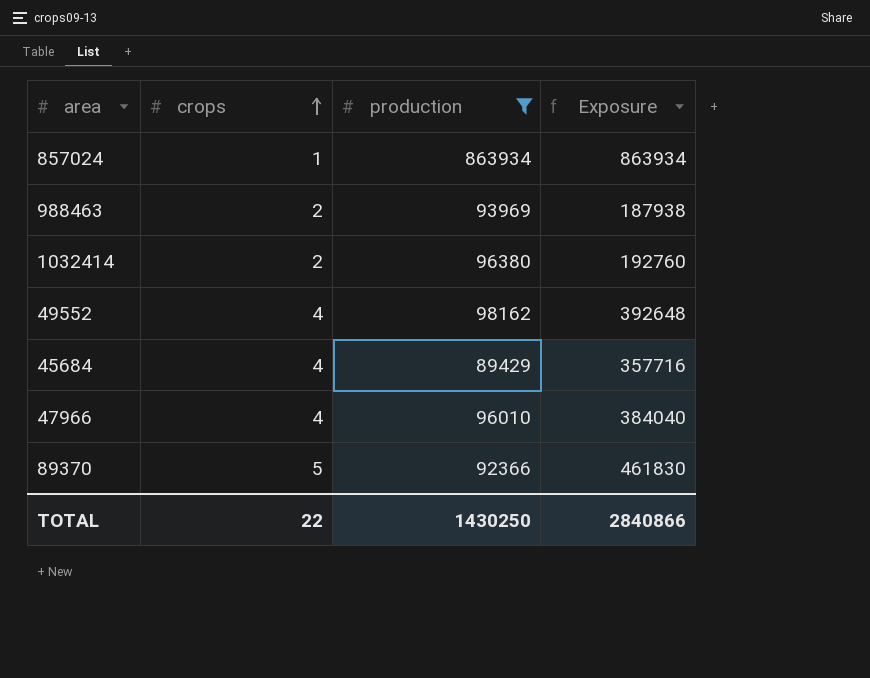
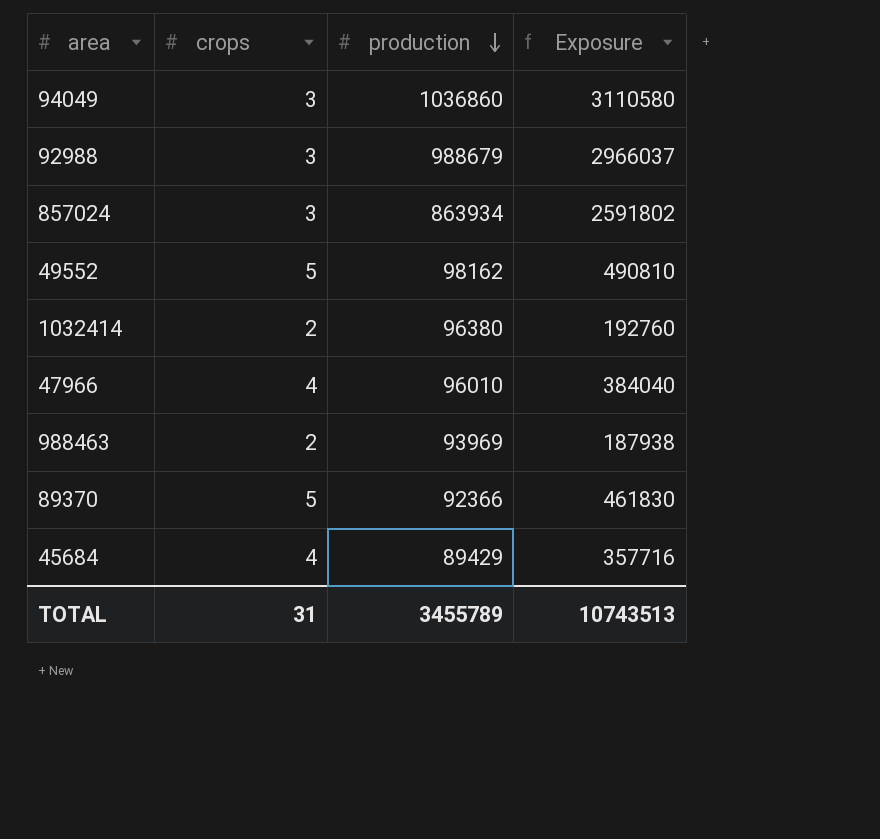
filter: production <= 863934 -> none
row order: crops ascending -> production descending
857024 | crops: 1 -> 3
857024 | Exposure: 863934 -> 2591802
49552 | crops: 4 -> 5
49552 | Exposure: 392648 -> 490810
TOTAL | crops: 22 -> 31
TOTAL | production: 1430250 -> 3455789
TOTAL | Exposure: 2840866 -> 10743513

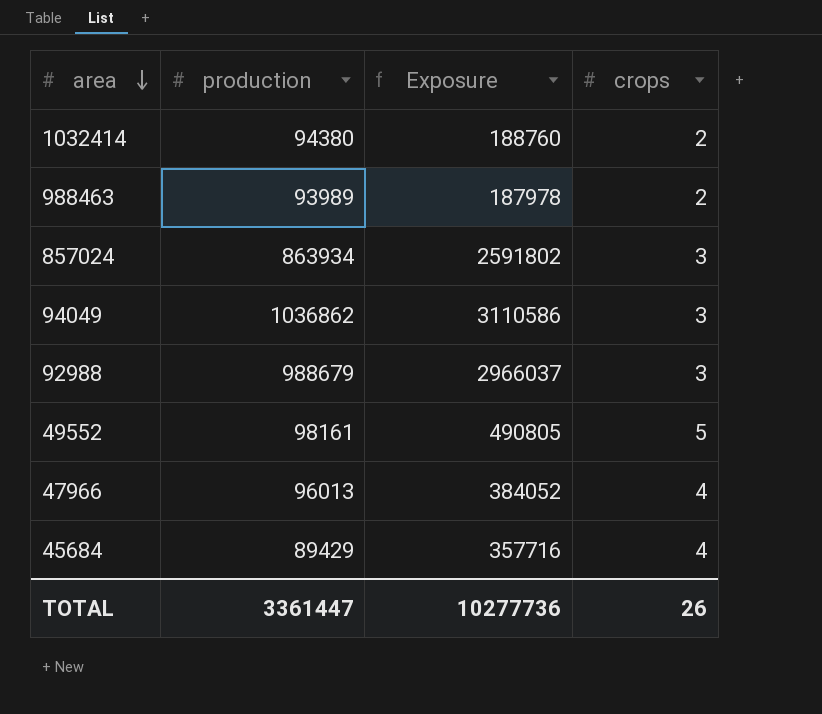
row order: production descending -> area descending
column crops | position: 2 -> 4
row 89370: 5 | 92366 | 461830 -> none
1032414 | production: 96380 -> 94380
1032414 | Exposure: 192760 -> 188760
988463 | production: 93969 -> 93989
988463 | Exposure: 187938 -> 187978
94049 | production: 1036860 -> 1036862
94049 | Exposure: 3110580 -> 3110586
49552 | production: 98162 -> 98161
49552 | Exposure: 490810 -> 490805
47966 | production: 96010 -> 96013
47966 | Exposure: 384040 -> 384052
TOTAL | production: 3455789 -> 3361447
TOTAL | Exposure: 10743513 -> 10277736
TOTAL | crops: 31 -> 26

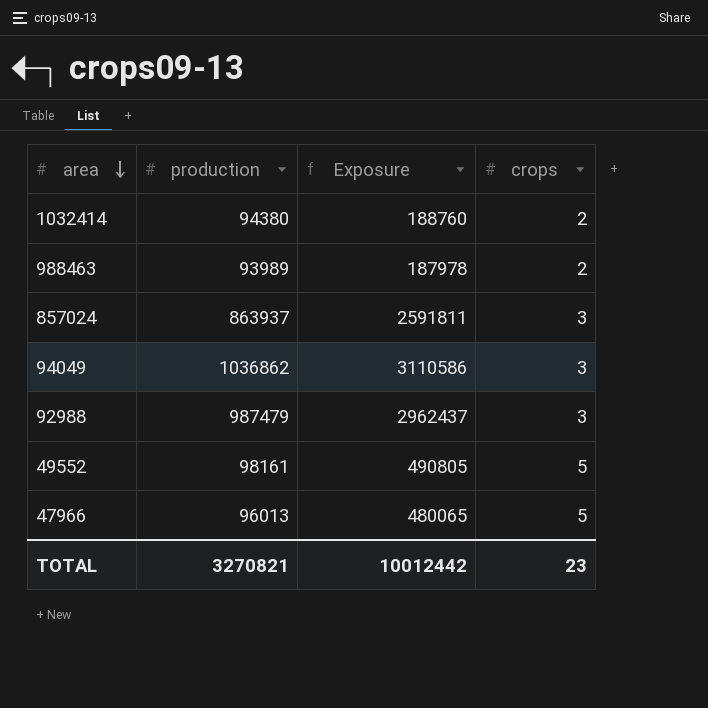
row 45684: 89429 | 357716 | 4 -> none
857024 | production: 863934 -> 863937
857024 | Exposure: 2591802 -> 2591811
92988 | production: 988679 -> 987479
92988 | Exposure: 2966037 -> 2962437
47966 | Exposure: 384052 -> 480065
47966 | crops: 4 -> 5
TOTAL | production: 3361447 -> 3270821
TOTAL | Exposure: 10277736 -> 10012442
TOTAL | crops: 26 -> 23

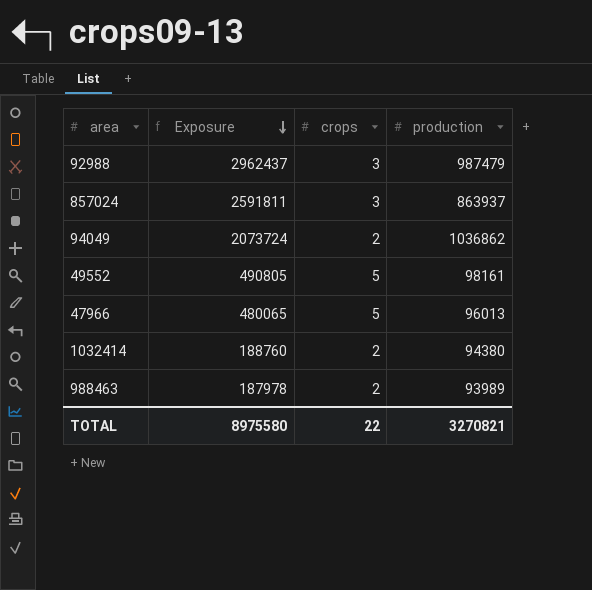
row order: area descending -> Exposure descending
column production | position: 2 -> 4
94049 | Exposure: 3110586 -> 2073724
94049 | crops: 3 -> 2
TOTAL | Exposure: 10012442 -> 8975580
TOTAL | crops: 23 -> 22

